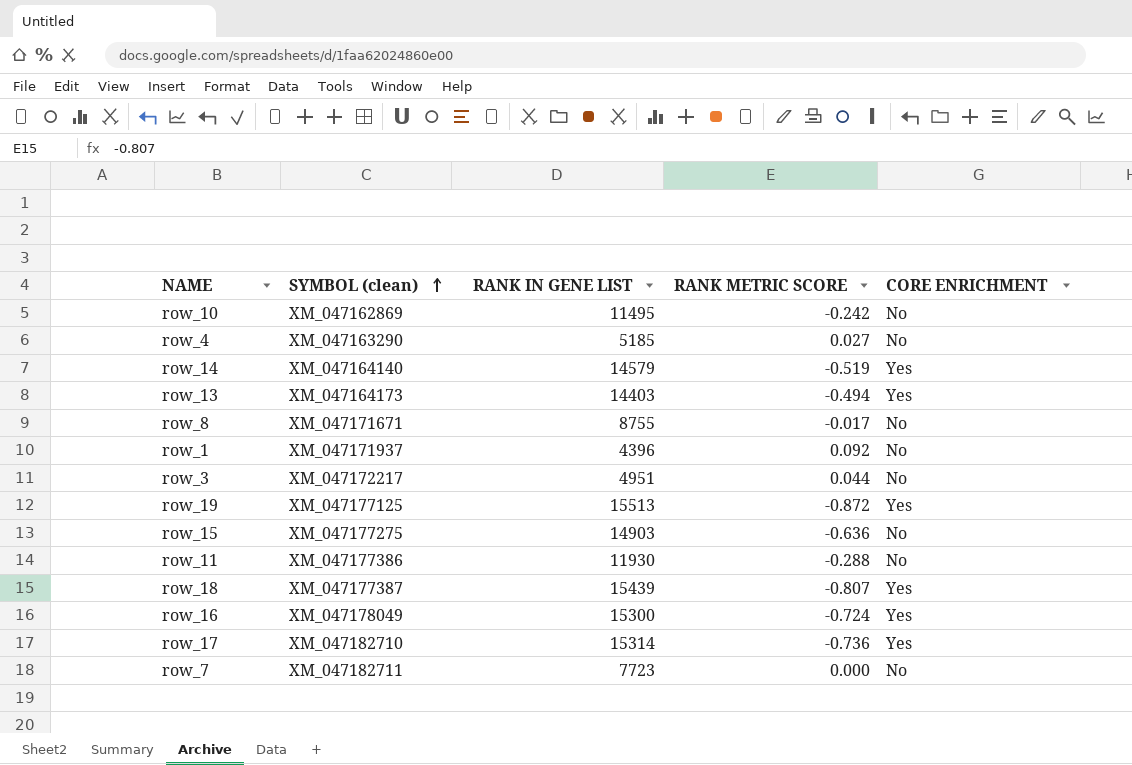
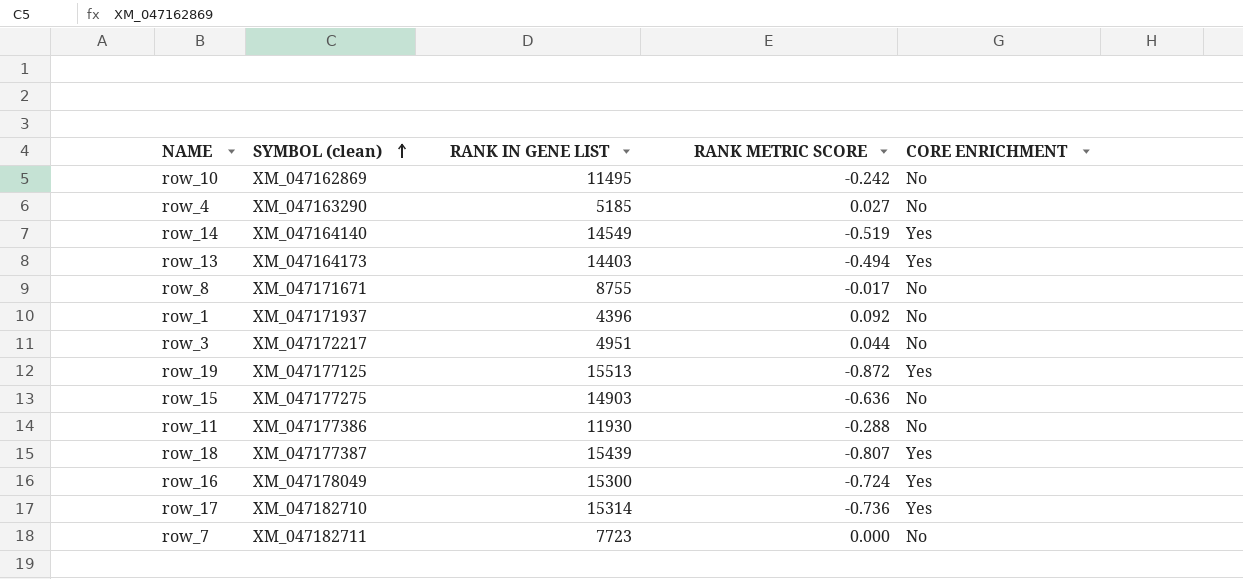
row_14 | RANK IN GENE LIST: 14579 -> 14549

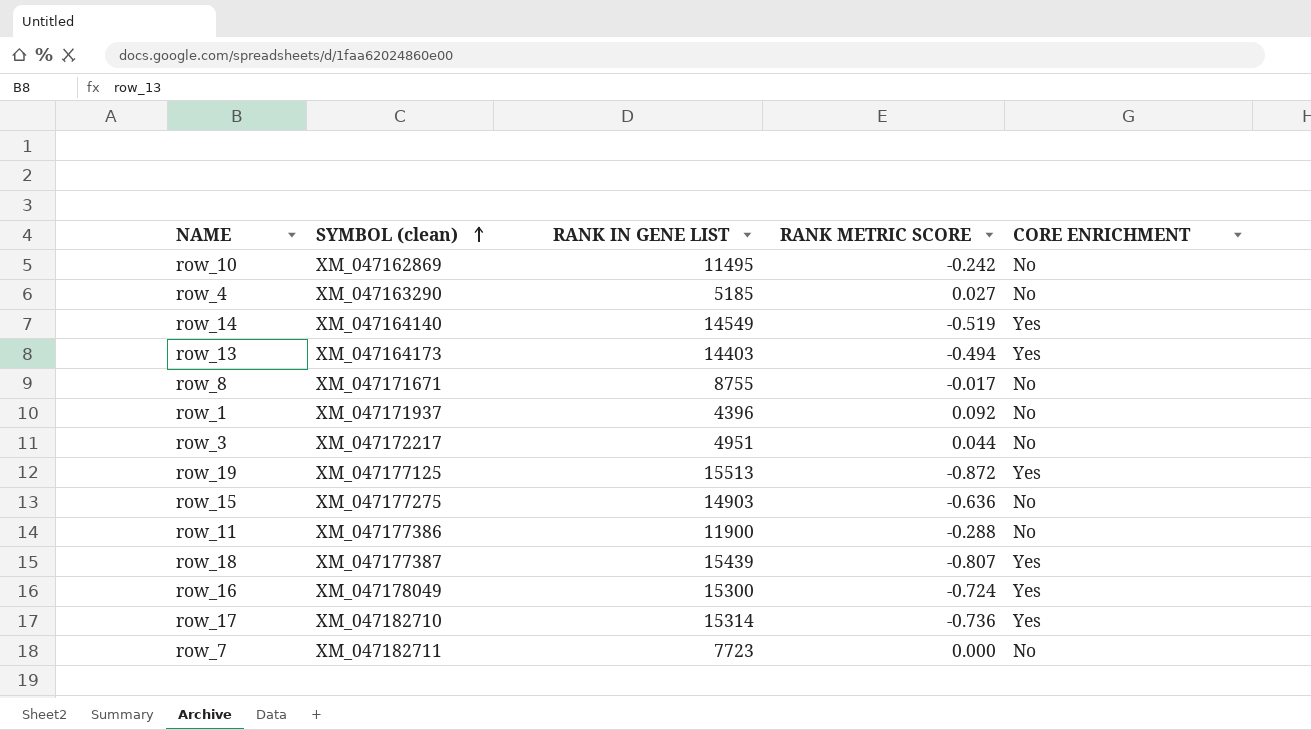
row_11 | RANK IN GENE LIST: 11930 -> 11900

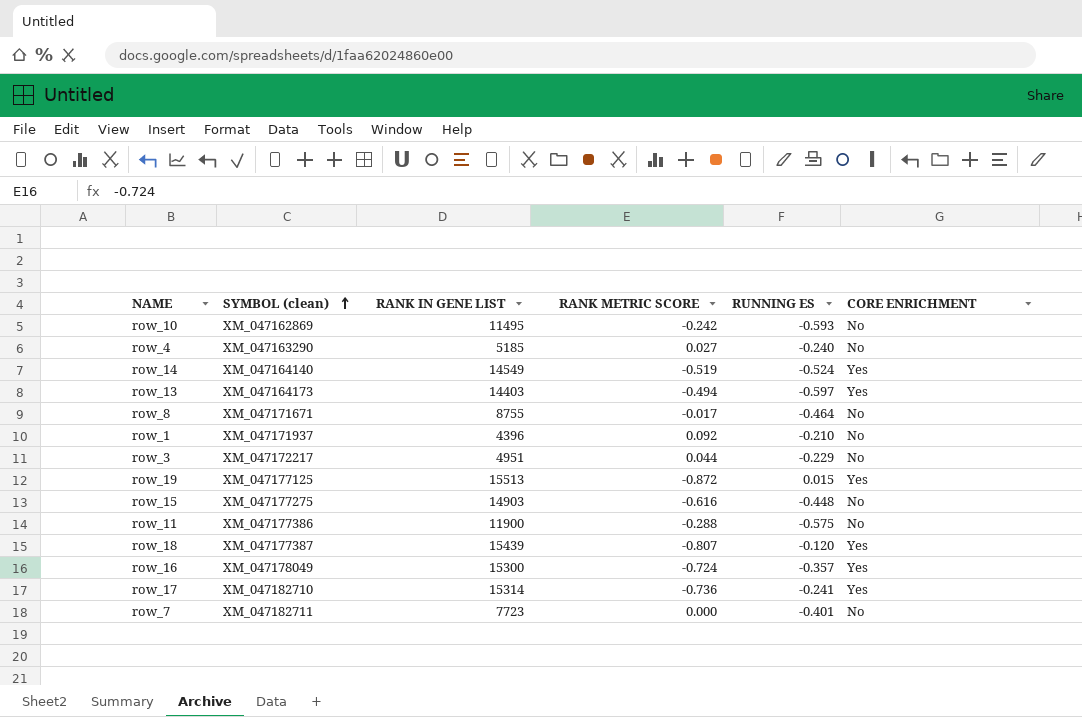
column RUNNING ES | position: none -> 5
row_15 | RANK METRIC SCORE: -0.636 -> -0.616

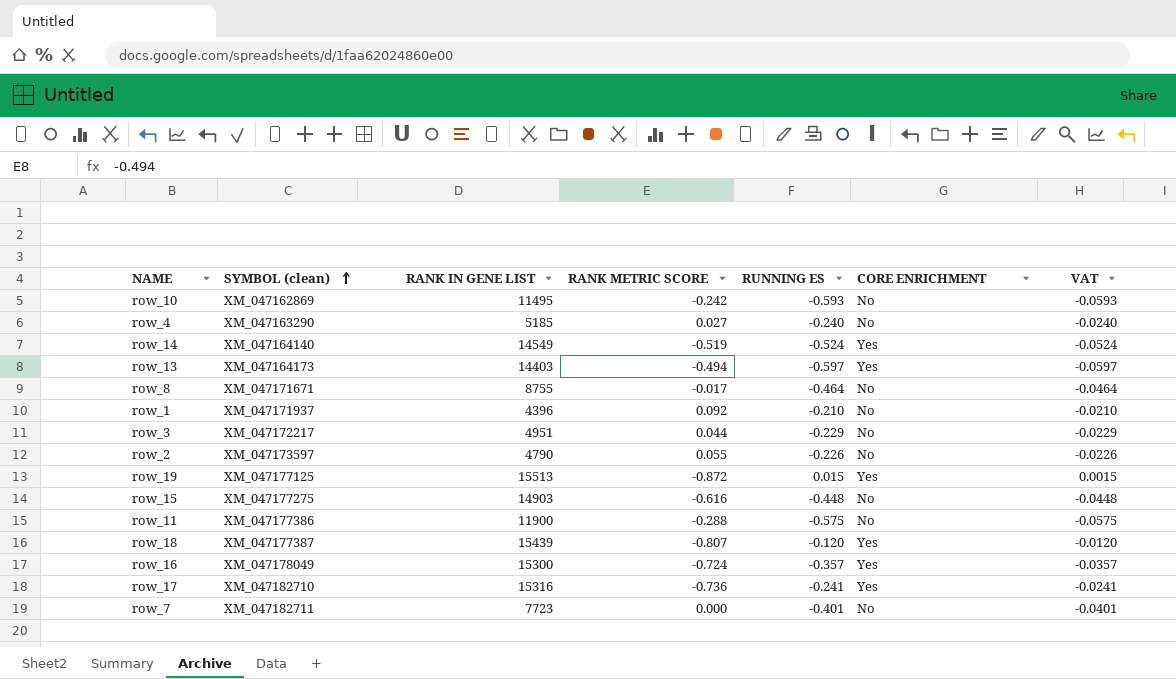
column VAT | formula: none -> [RUNNING ES] * 0.1
row row_2: none -> XM_047173597 | 4790 | 0.055 | -0.226 | No | -0.0226
row_17 | RANK IN GENE LIST: 15314 -> 15316

